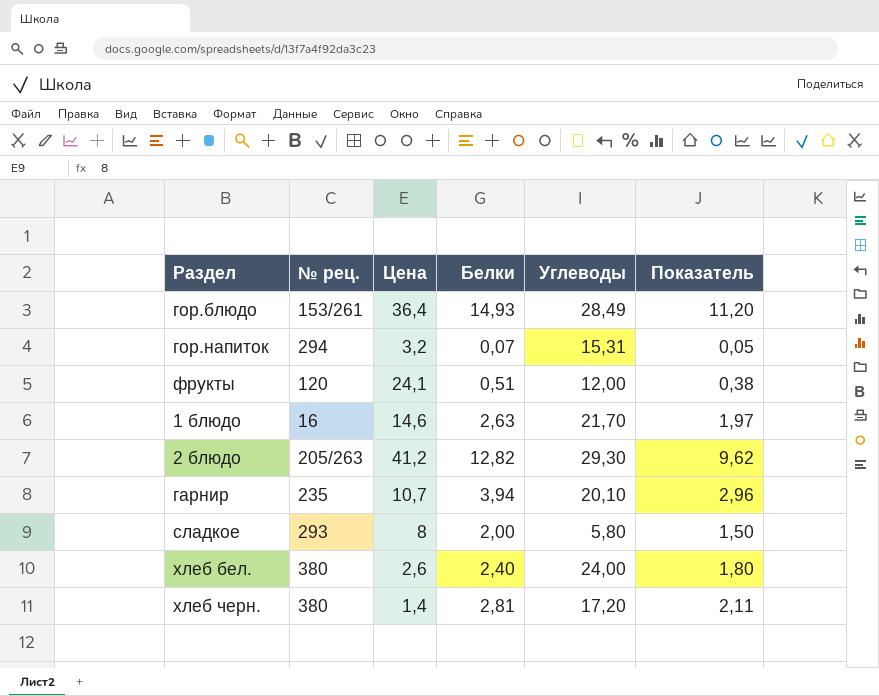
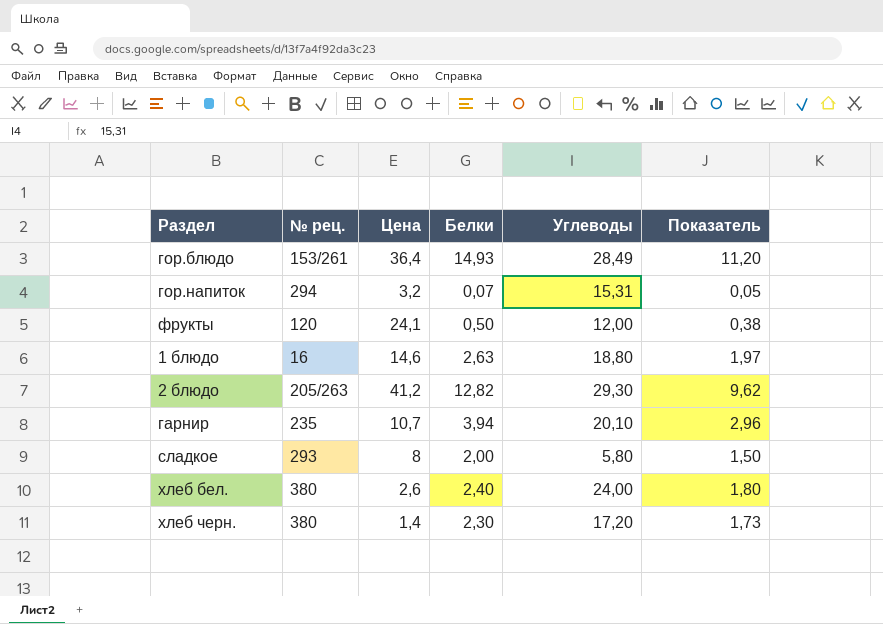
фрукты | Белки: 0,51 -> 0,50
1 блюдо | Углеводы: 21,70 -> 18,80
хлеб черн. | Белки: 2,81 -> 2,30
хлеб черн. | Показатель: 2,11 -> 1,73

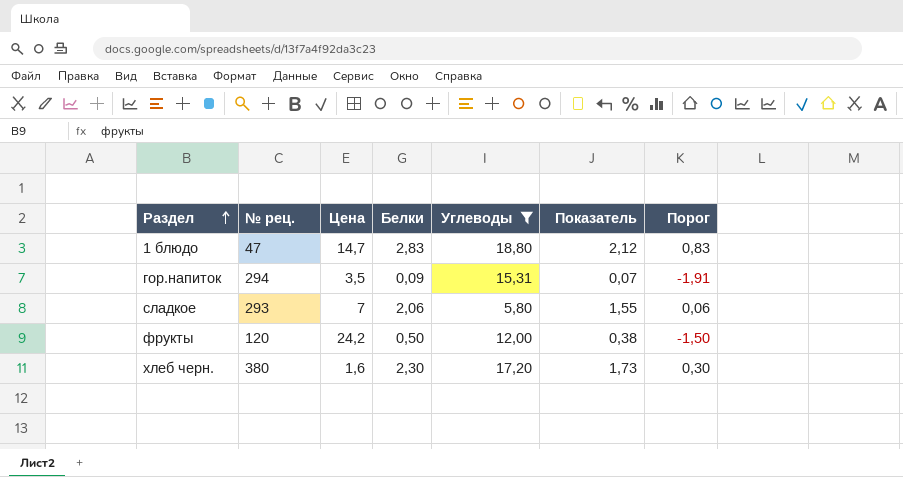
filter: none -> Углеводы <= 18,80
row order: none -> Раздел ascending
column Порог | formula: none -> [Белки] - 2
1 блюдо | № рец.: 16 -> 47
1 блюдо | Цена: 14,6 -> 14,7
1 блюдо | Белки: 2,63 -> 2,83
1 блюдо | Показатель: 1,97 -> 2,12
гор.напиток | Цена: 3,2 -> 3,5
гор.напиток | Белки: 0,07 -> 0,09
гор.напиток | Показатель: 0,05 -> 0,07
сладкое | Цена: 8 -> 7
сладкое | Белки: 2,00 -> 2,06
сладкое | Показатель: 1,50 -> 1,55
фрукты | Цена: 24,1 -> 24,2
хлеб черн. | Цена: 1,4 -> 1,6

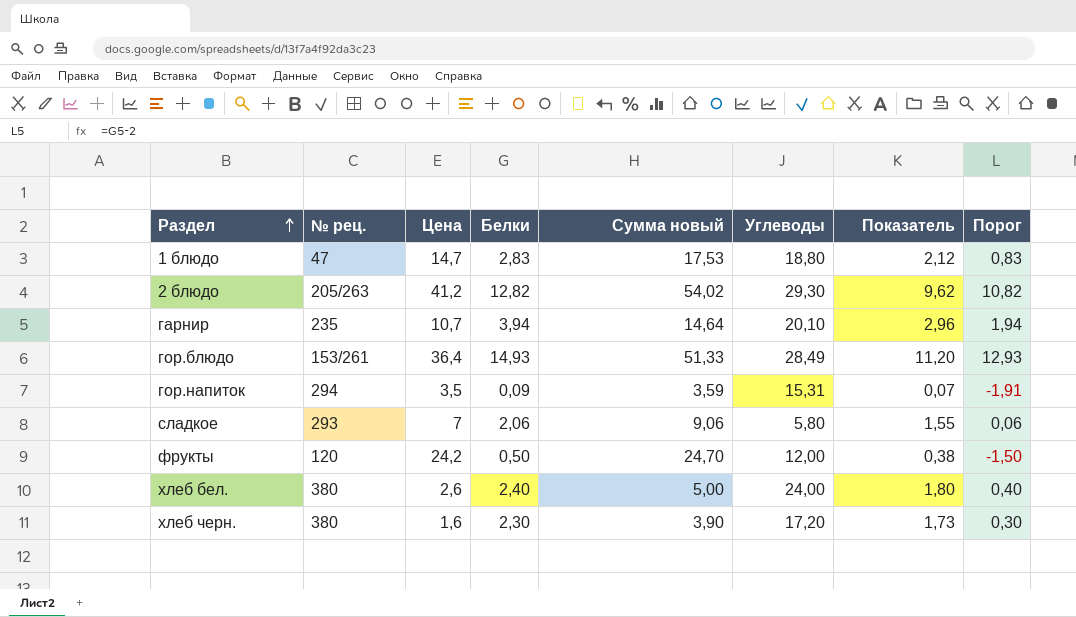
filter: Углеводы <= 18,80 -> none
column Сумма новый | formula: none -> [Цена] + [Белки]

